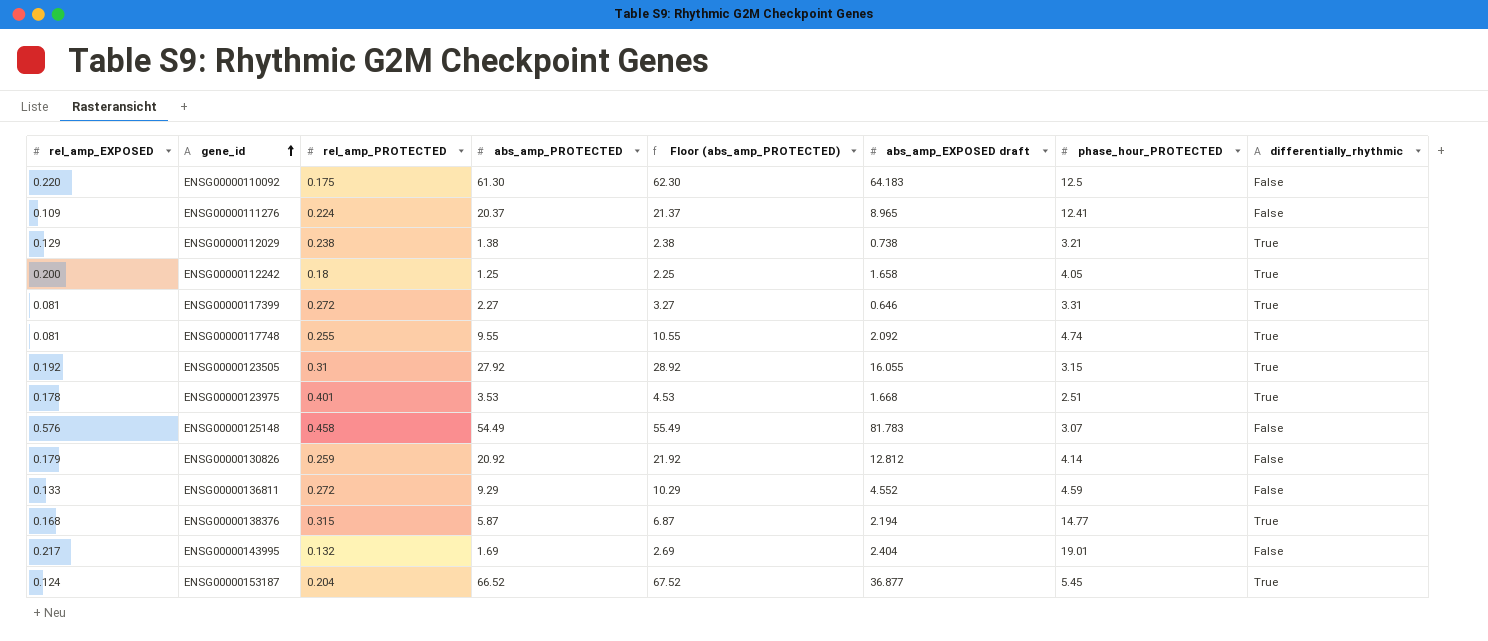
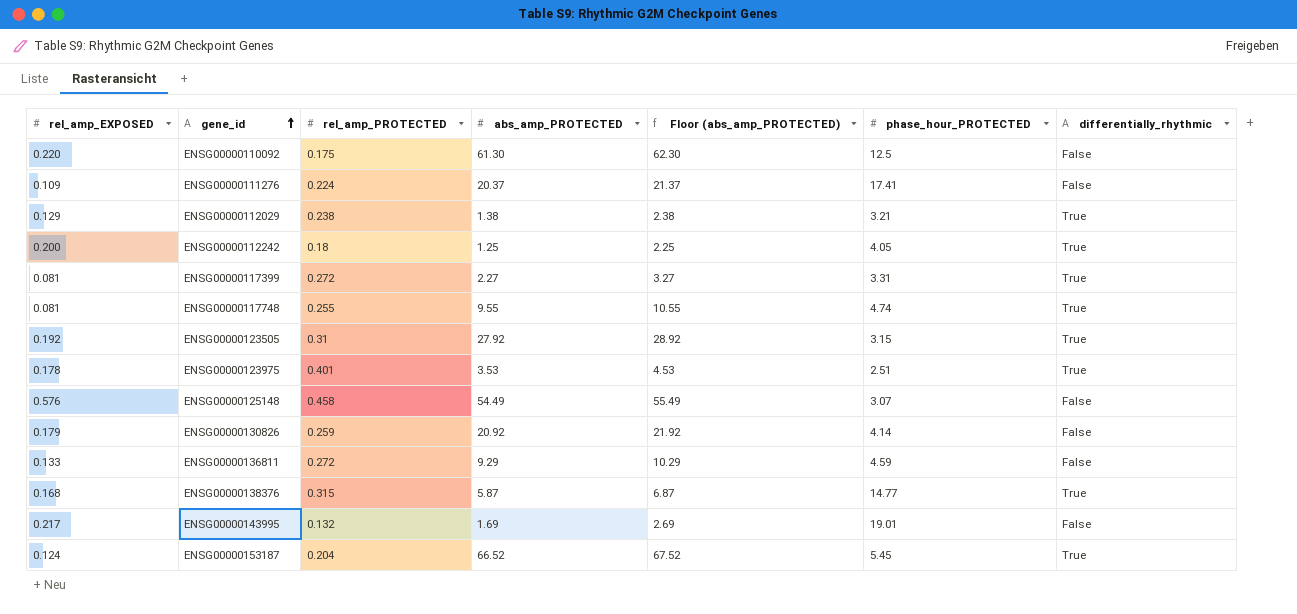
column abs_amp_EXPOSED draft | position: 6 -> none
ENSG00000111276 | phase_hour_PROTECTED: 12.41 -> 17.41

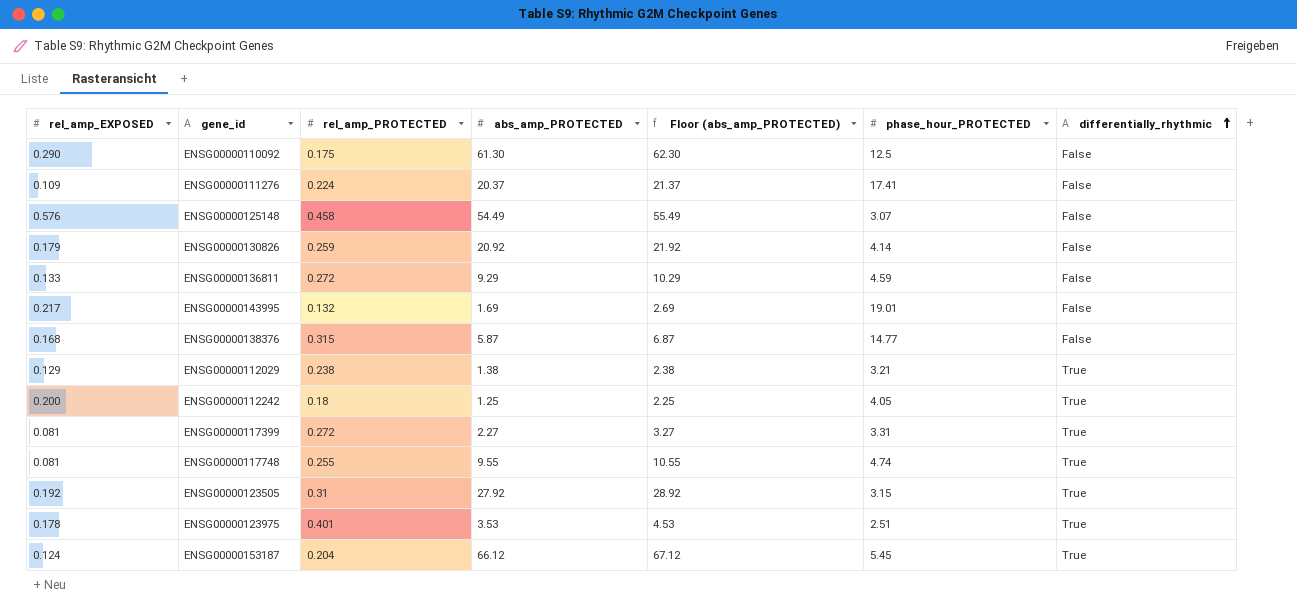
row order: gene_id ascending -> differentially_rhythmic ascending
ENSG00000110092 | rel_amp_EXPOSED: 0.220 -> 0.290
ENSG00000138376 | differentially_rhythmic: True -> False
ENSG00000153187 | abs_amp_PROTECTED: 66.52 -> 66.12
ENSG00000153187 | Floor (abs_amp_PROTECTED): 67.52 -> 67.12

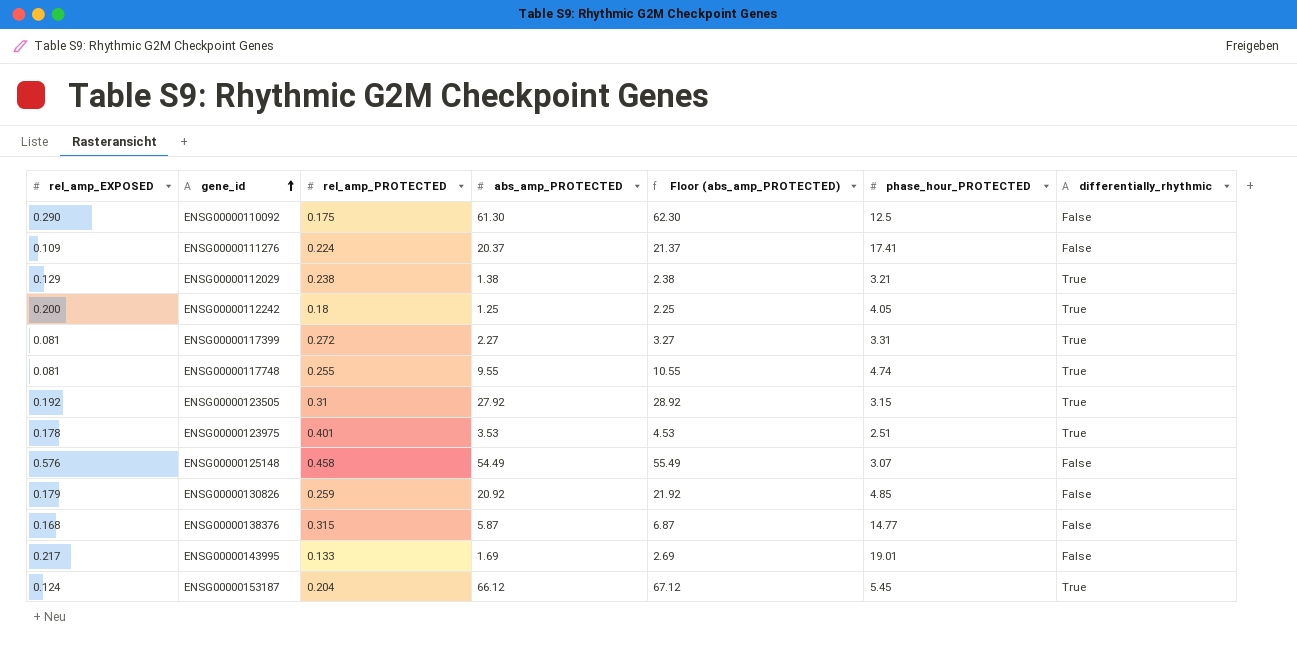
row order: differentially_rhythmic ascending -> gene_id ascending
row ENSG00000136811: 0.133 | 0.272 | 9.29 | 10.29 | 4.59 | False -> none
ENSG00000130826 | phase_hour_PROTECTED: 4.14 -> 4.85
ENSG00000143995 | rel_amp_PROTECTED: 0.132 -> 0.133

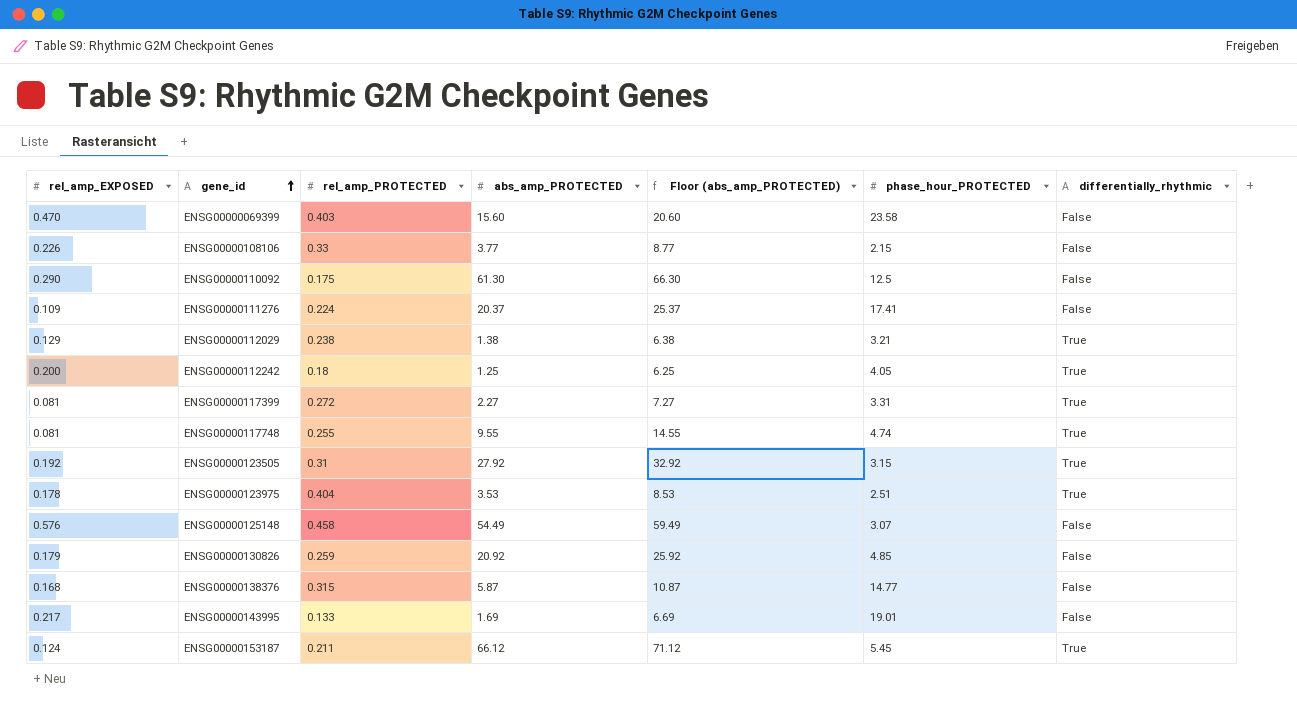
column Floor (abs_amp_PROTECTED) | formula: [abs_amp_PROTECTED] + 1 -> [abs_amp_PROTECTED] + 5
row ENSG00000069399: none -> 0.470 | 0.403 | 15.60 | 20.60 | 23.58 | False
row ENSG00000108106: none -> 0.226 | 0.33 | 3.77 | 8.77 | 2.15 | False
ENSG00000123975 | rel_amp_PROTECTED: 0.401 -> 0.404
ENSG00000153187 | rel_amp_PROTECTED: 0.204 -> 0.211

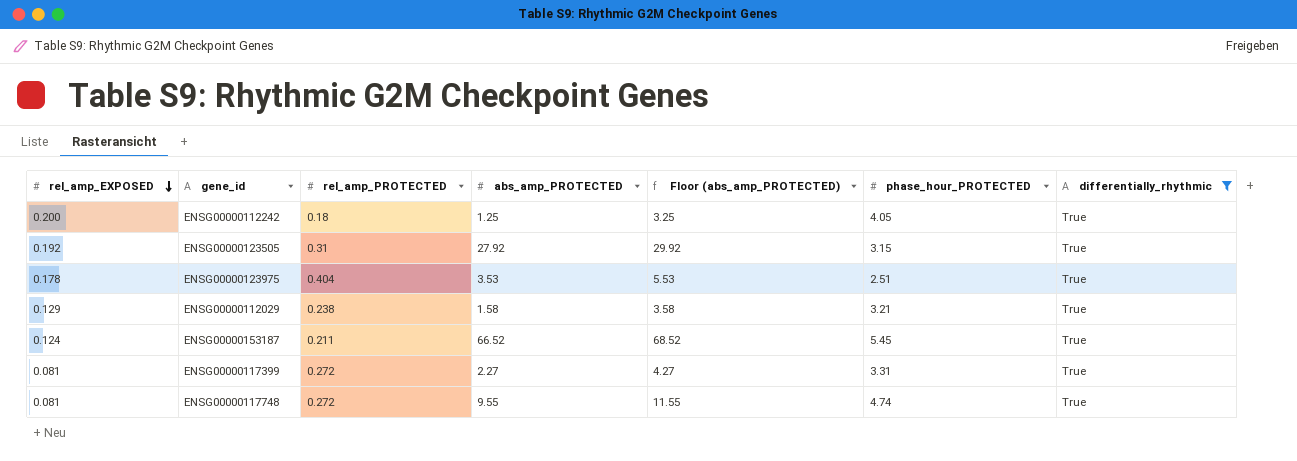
filter: none -> differentially_rhythmic = True
row order: gene_id ascending -> rel_amp_EXPOSED descending
column Floor (abs_amp_PROTECTED) | formula: [abs_amp_PROTECTED] + 5 -> [abs_amp_PROTECTED] + 2
ENSG00000112029 | abs_amp_PROTECTED: 1.38 -> 1.58
ENSG00000153187 | abs_amp_PROTECTED: 66.12 -> 66.52
ENSG00000117748 | rel_amp_PROTECTED: 0.255 -> 0.272

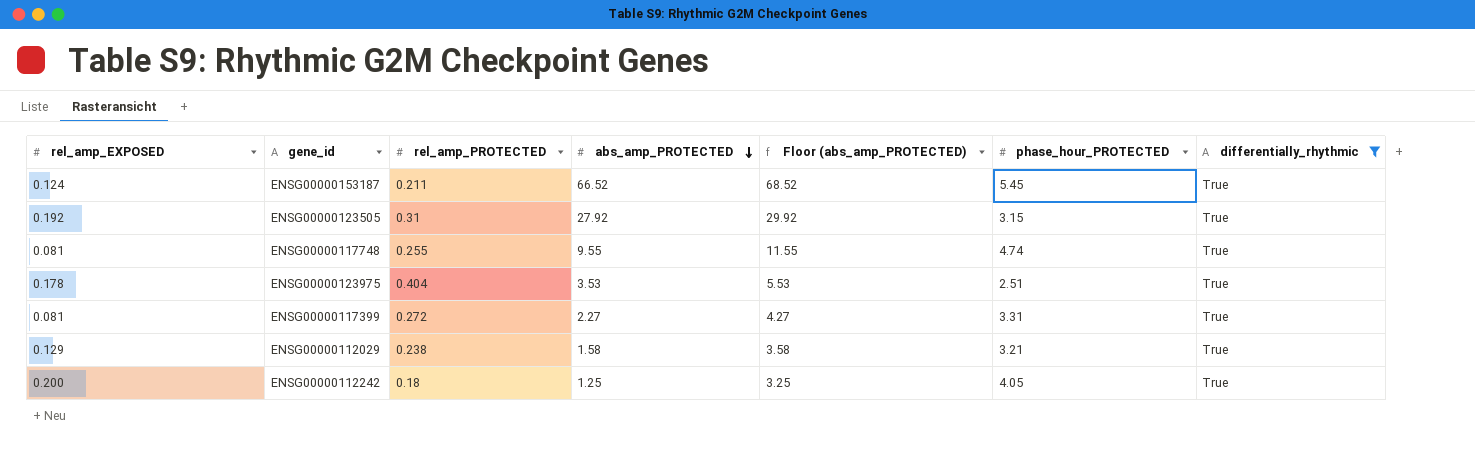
row order: rel_amp_EXPOSED descending -> abs_amp_PROTECTED descending
ENSG00000117748 | rel_amp_PROTECTED: 0.272 -> 0.255

